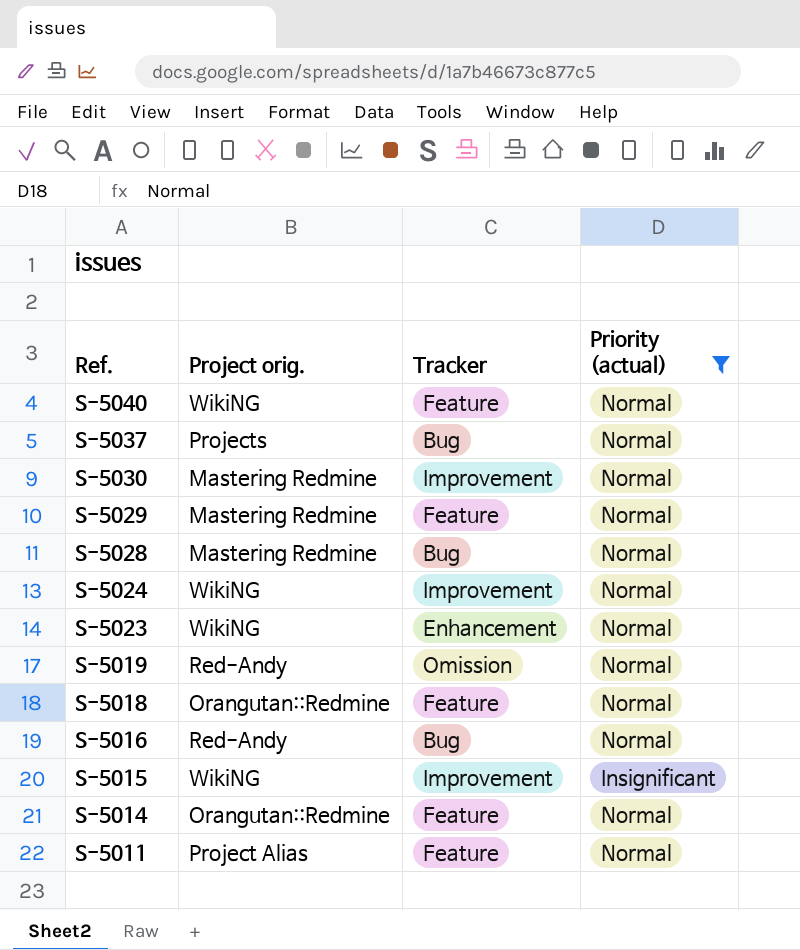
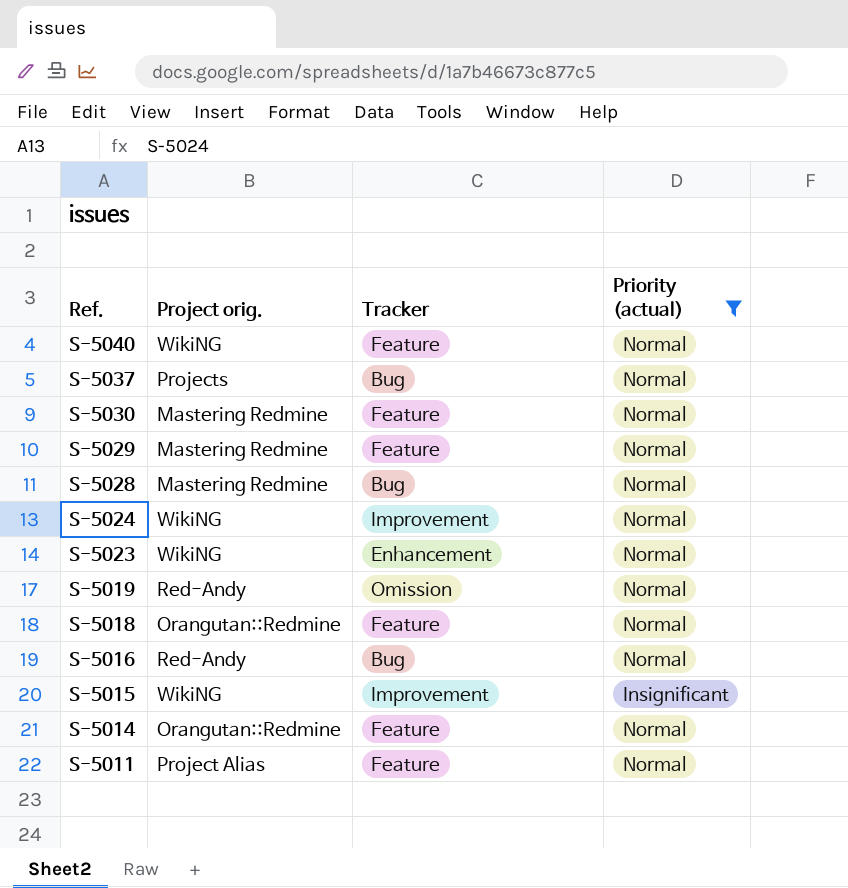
S-5030 | Tracker: Improvement -> Feature

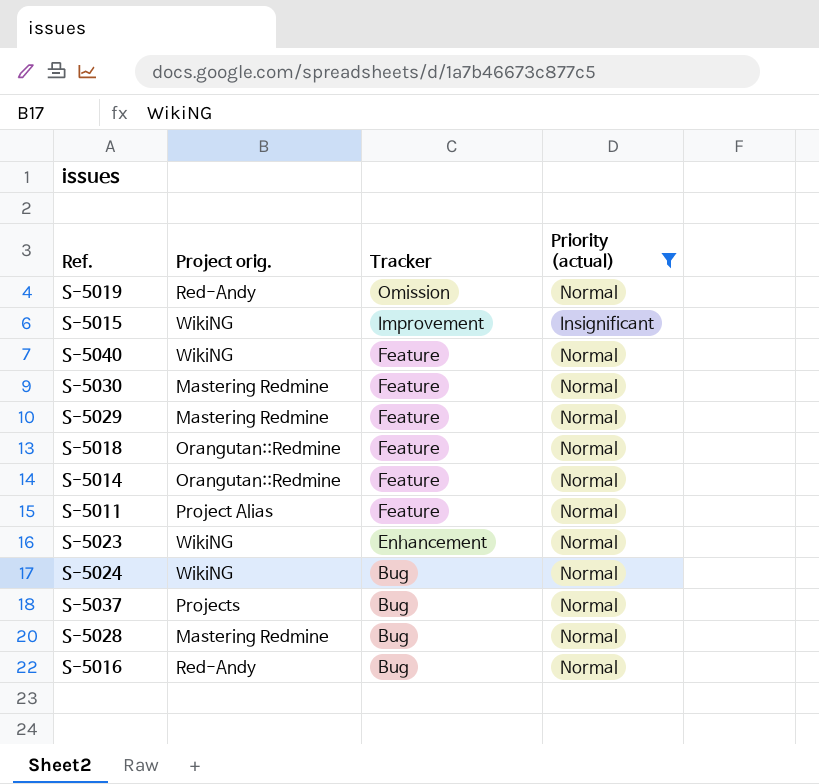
row order: Ref. descending -> Tracker descending
S-5024 | Tracker: Improvement -> Bug

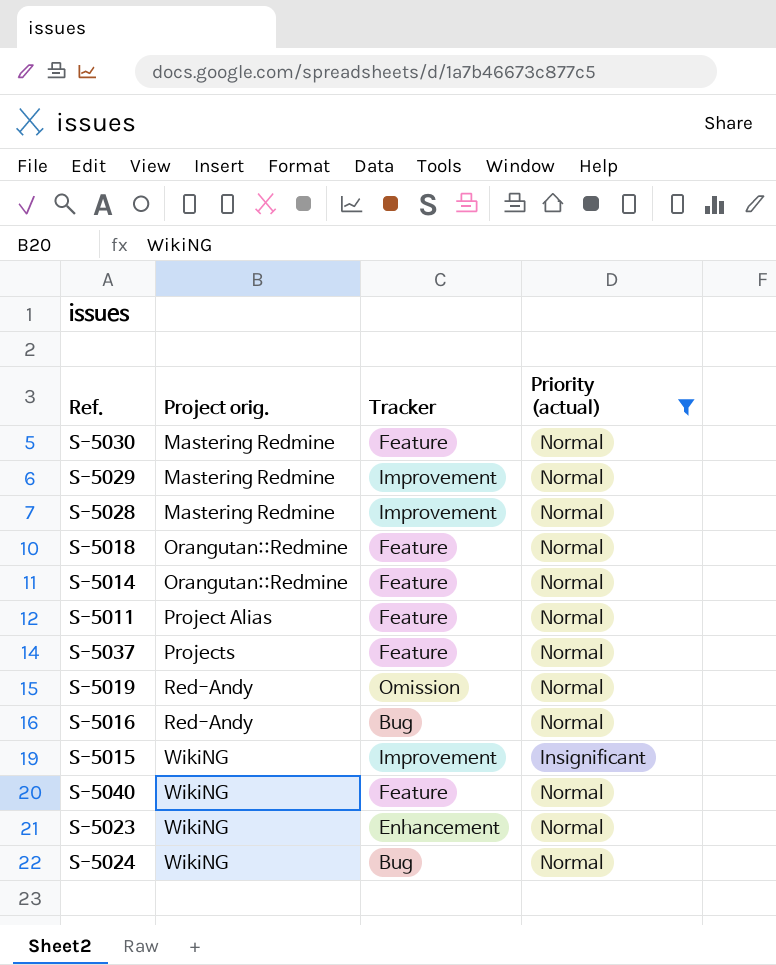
row order: Tracker descending -> Project orig. ascending
S-5029 | Tracker: Feature -> Improvement
S-5028 | Tracker: Bug -> Improvement
S-5037 | Tracker: Bug -> Feature

